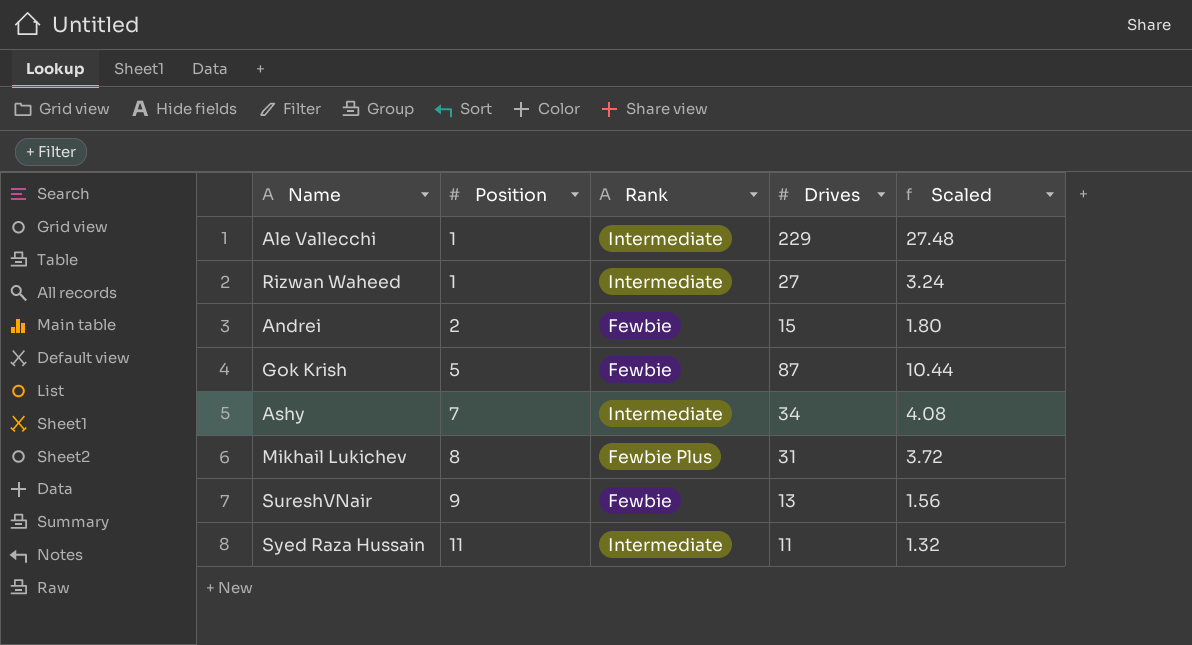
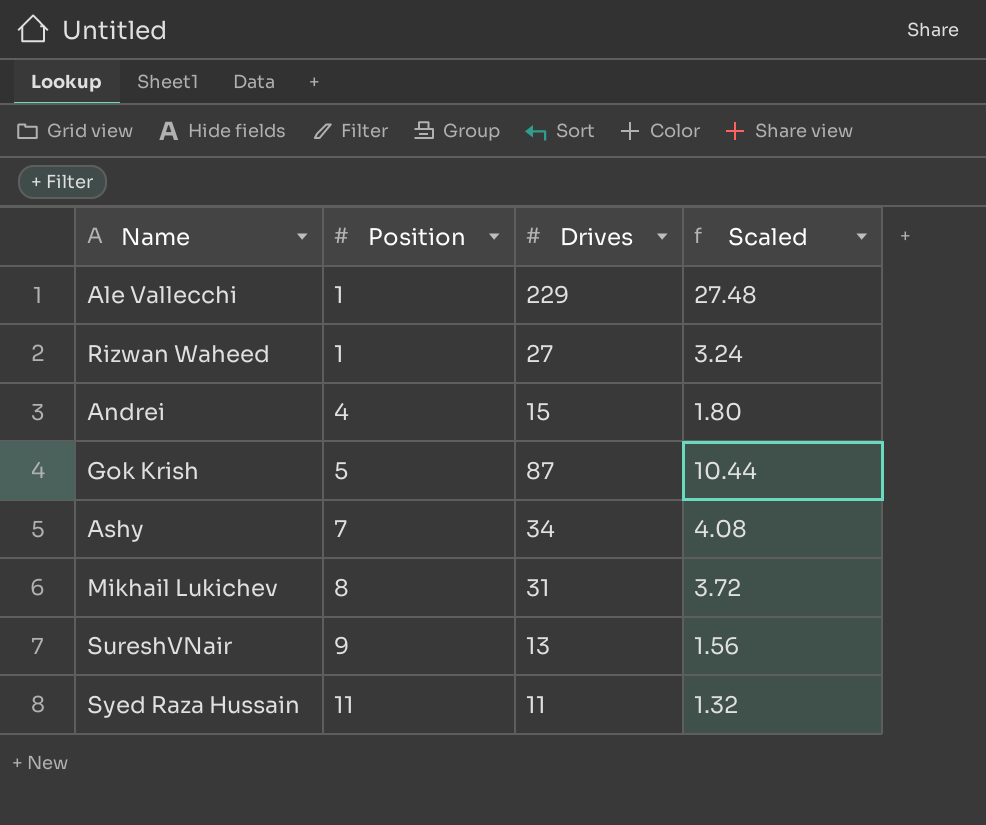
column Rank | position: 3 -> none
Andrei | Position: 2 -> 4

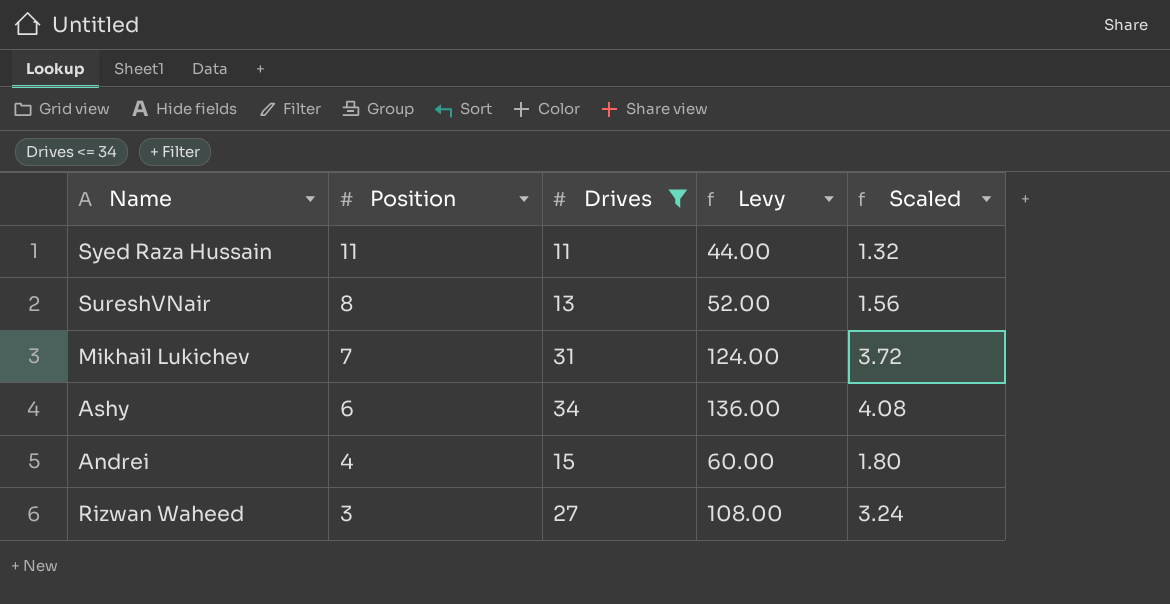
filter: none -> Drives <= 34
row order: Position ascending -> Position descending
column Levy | formula: none -> [Drives] * 4
SureshVNair | Position: 9 -> 8
Mikhail Lukichev | Position: 8 -> 7
Ashy | Position: 7 -> 6
Rizwan Waheed | Position: 1 -> 3

